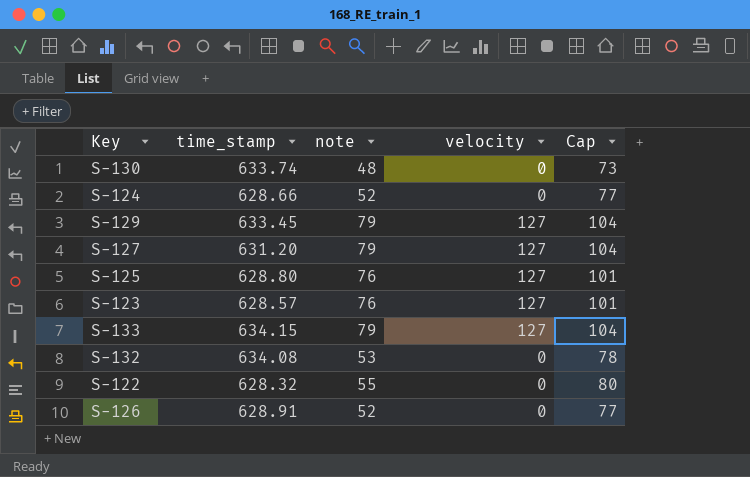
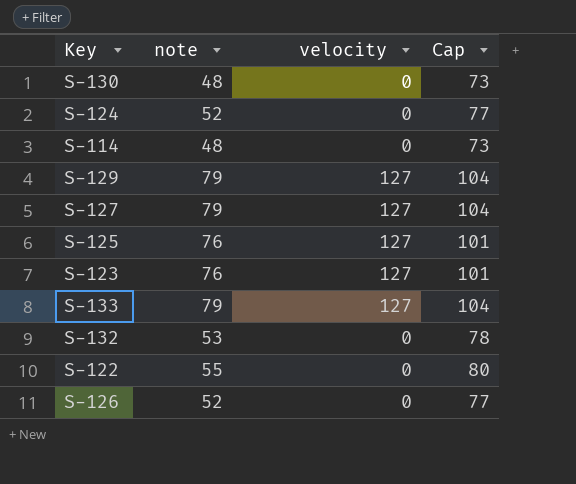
column time_stamp | position: 2 -> none
row S-114: none -> 48 | 0 | 73

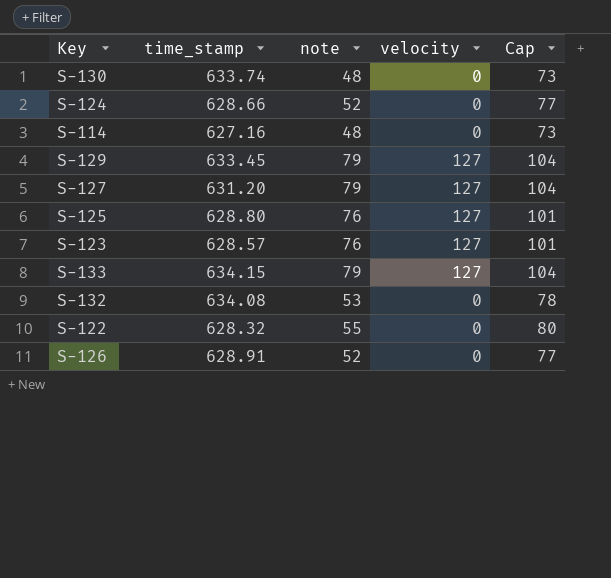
column time_stamp | position: none -> 2

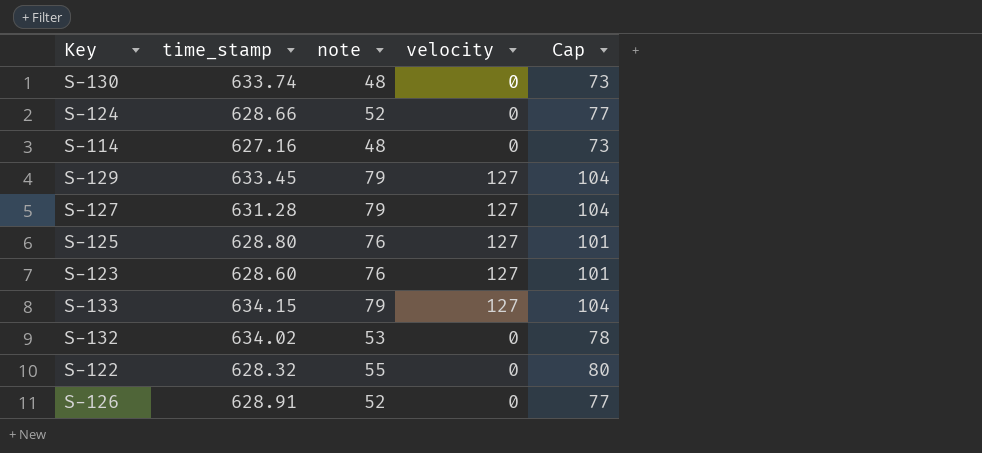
S-127 | time_stamp: 631.20 -> 631.28
S-123 | time_stamp: 628.57 -> 628.60
S-132 | time_stamp: 634.08 -> 634.02

